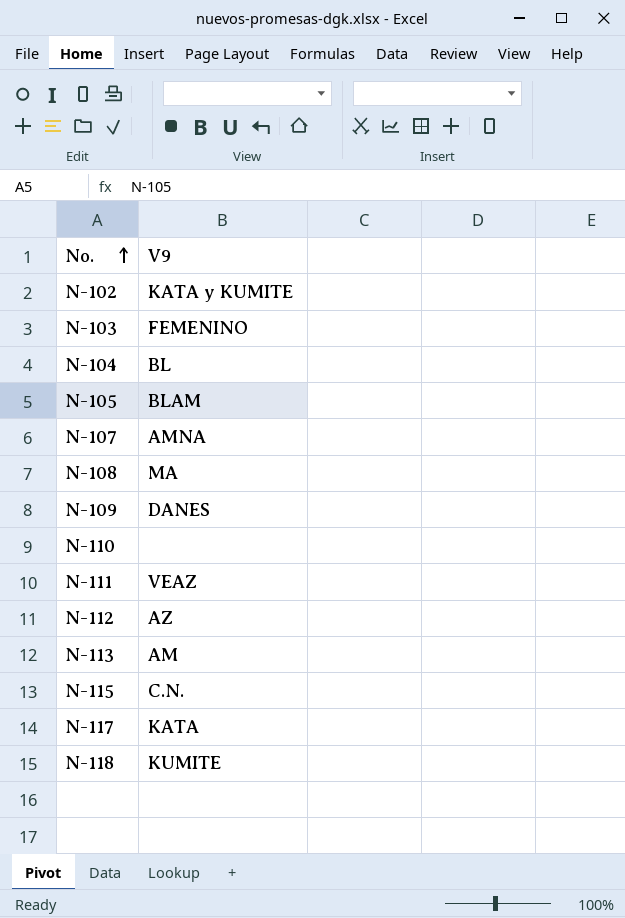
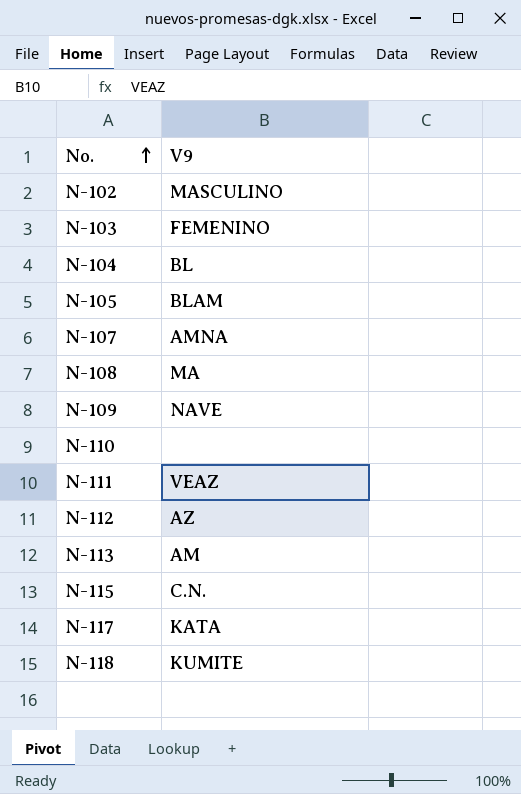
N-102 | V9: KATA y KUMITE -> MASCULINO
N-109 | V9: DANES -> NAVE

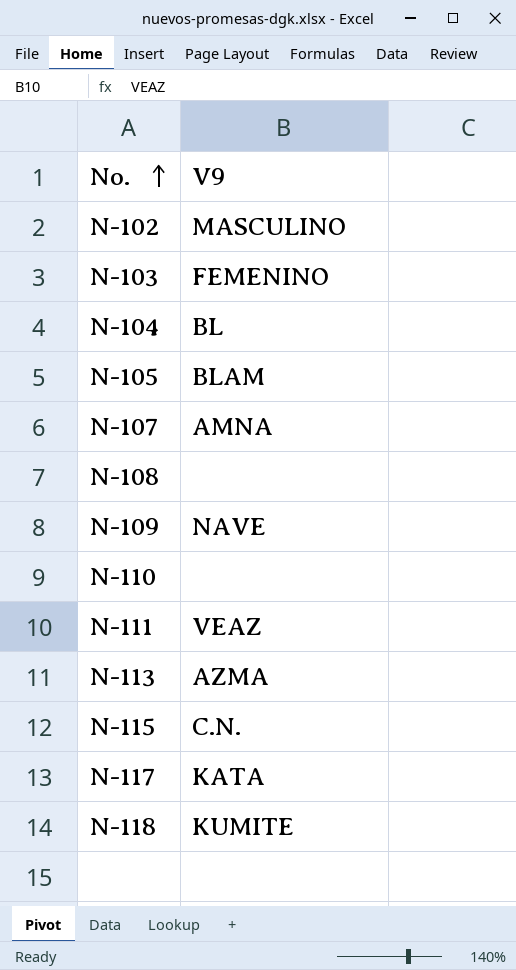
row N-112: AZ -> none
N-108 | V9: MA -> none
N-113 | V9: AM -> AZMA

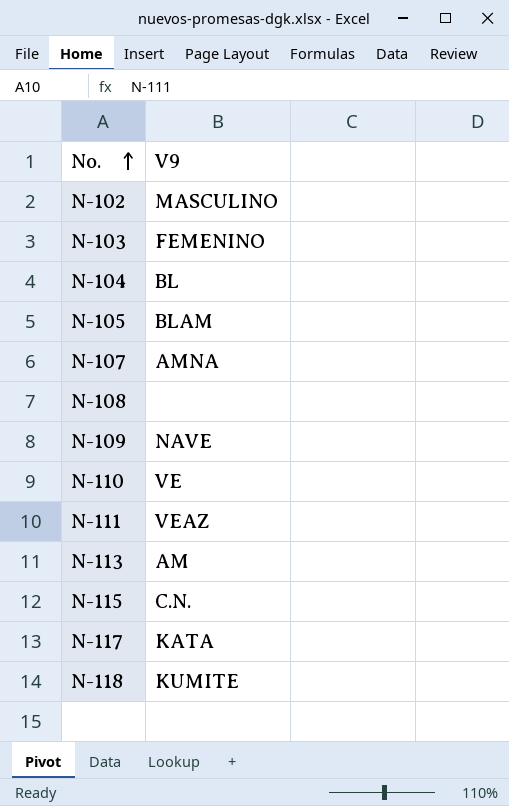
N-110 | V9: none -> VE
N-113 | V9: AZMA -> AM

